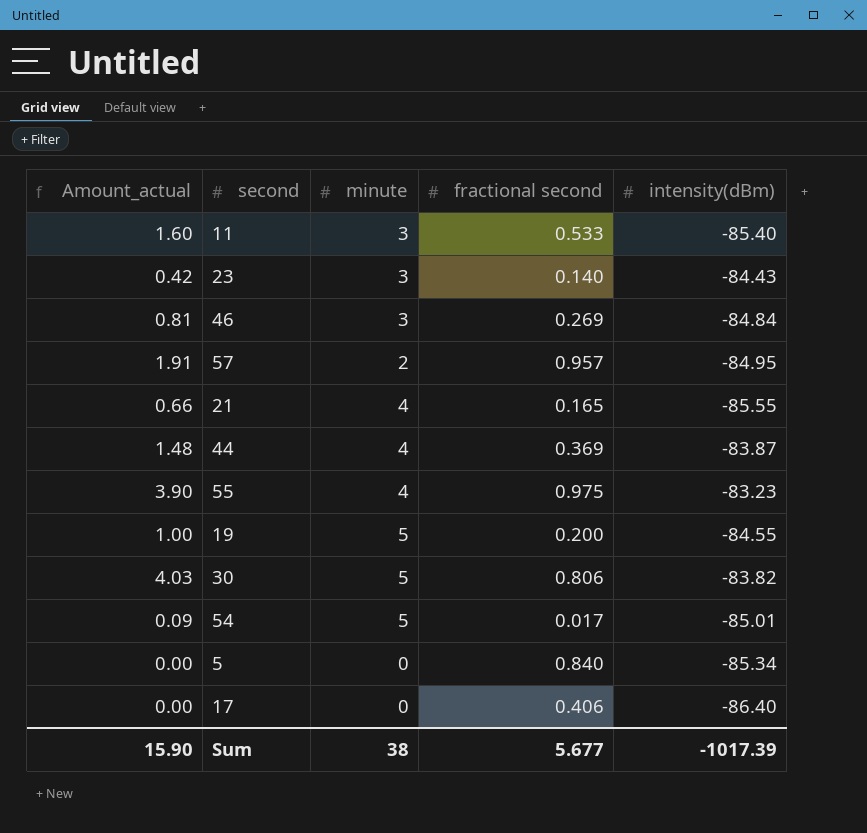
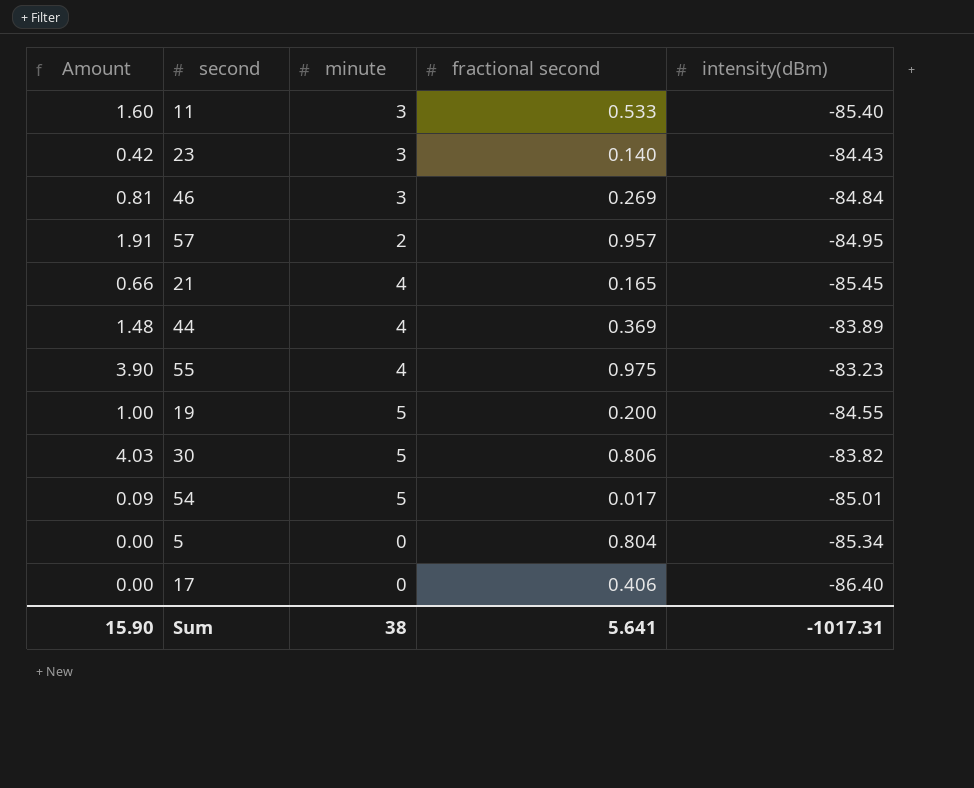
column name: Amount_actual -> Amount
21 | intensity(dBm): -85.55 -> -85.45
44 | intensity(dBm): -83.87 -> -83.89
5 | fractional second: 0.840 -> 0.804
Sum | fractional second: 5.677 -> 5.641
Sum | intensity(dBm): -1017.39 -> -1017.31

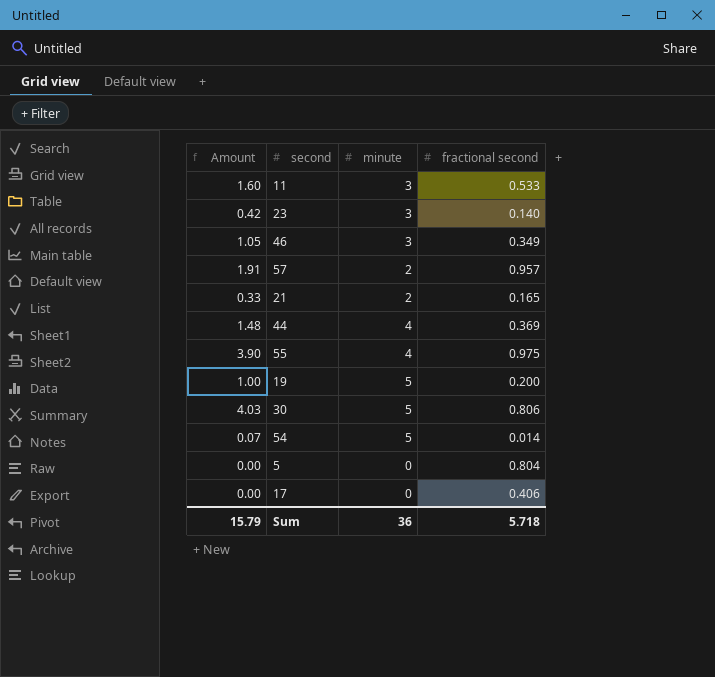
column intensity(dBm) | position: 5 -> none
46 | Amount: 0.81 -> 1.05
46 | fractional second: 0.269 -> 0.349
21 | Amount: 0.66 -> 0.33
21 | minute: 4 -> 2
54 | Amount: 0.09 -> 0.07
54 | fractional second: 0.017 -> 0.014
Sum | Amount: 15.90 -> 15.79
Sum | minute: 38 -> 36
Sum | fractional second: 5.641 -> 5.718

